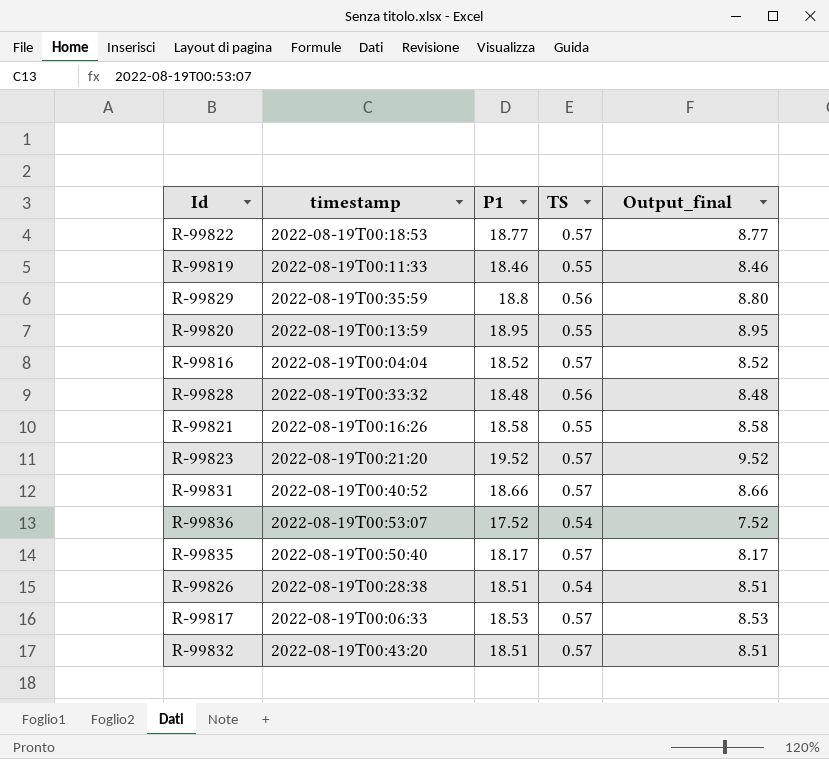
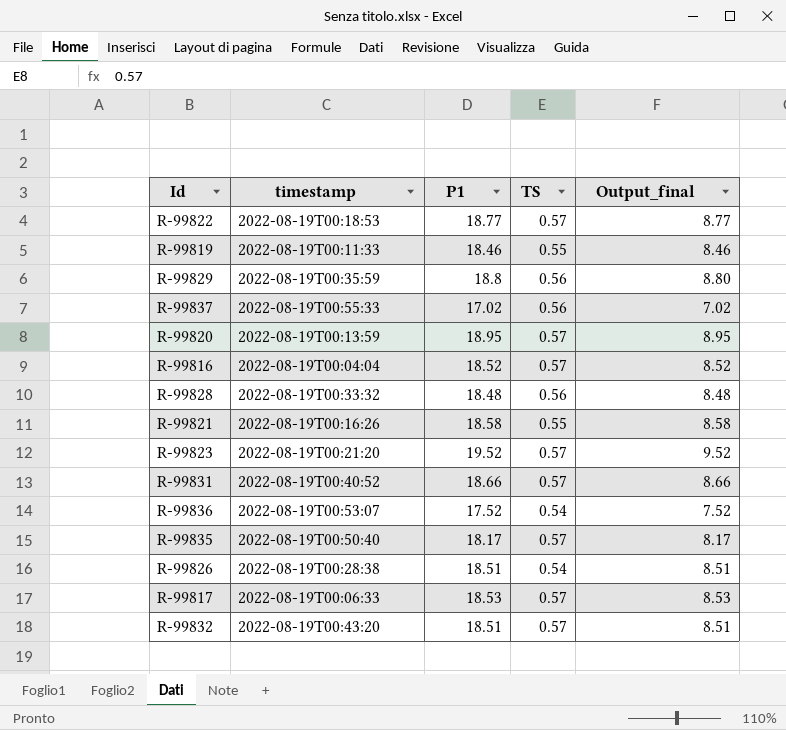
row R-99837: none -> 2022-08-19T00:55:33 | 17.02 | 0.56 | 7.02
R-99820 | TS: 0.55 -> 0.57

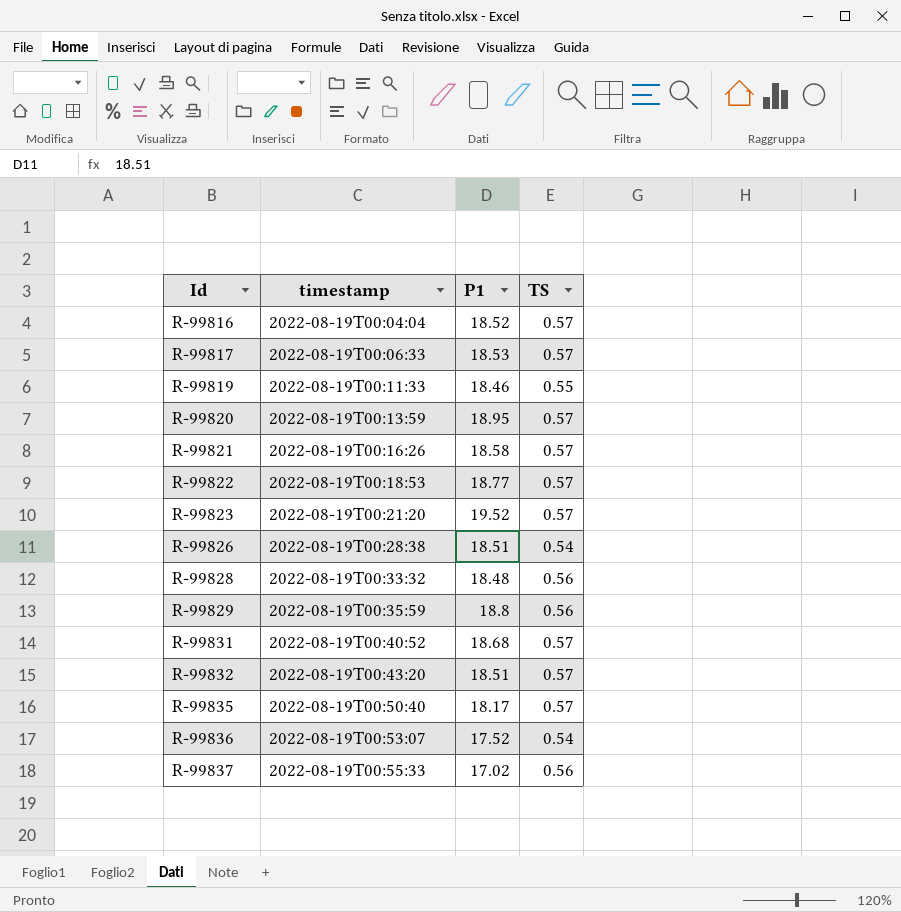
row order: none -> Id ascending
column Output_final | formula: [P1] - 10 -> none
R-99821 | TS: 0.55 -> 0.57
R-99831 | P1: 18.66 -> 18.68

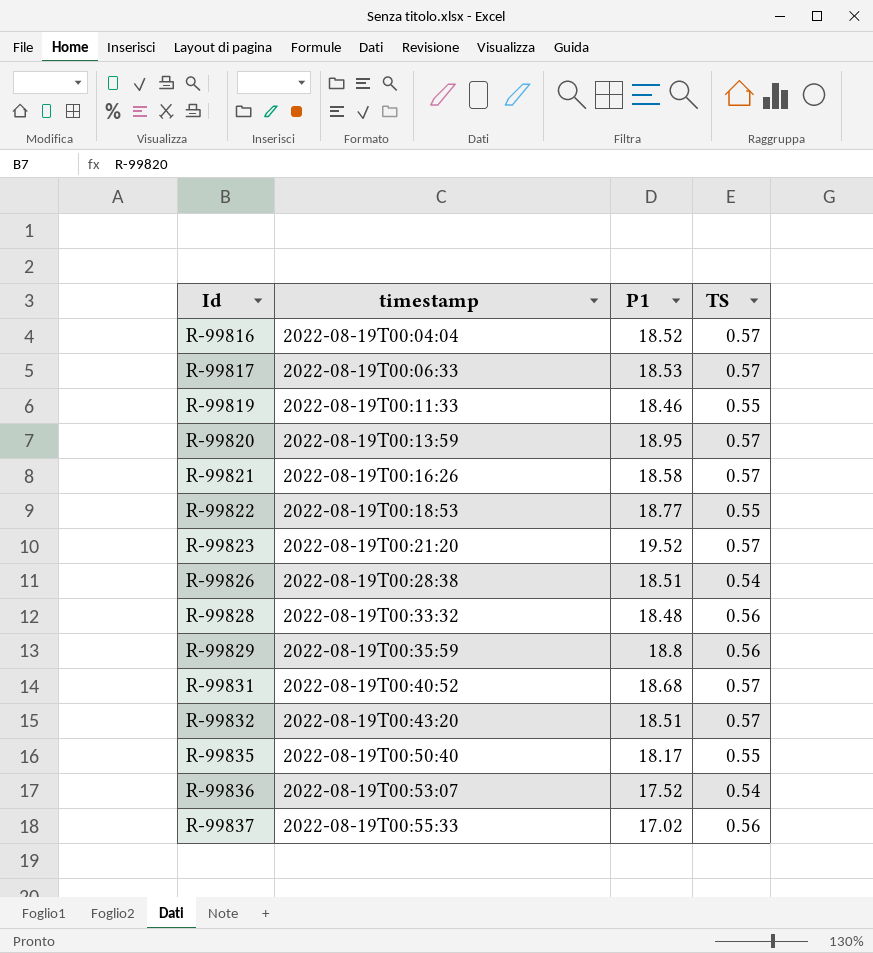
R-99822 | TS: 0.57 -> 0.55
R-99835 | TS: 0.57 -> 0.55

